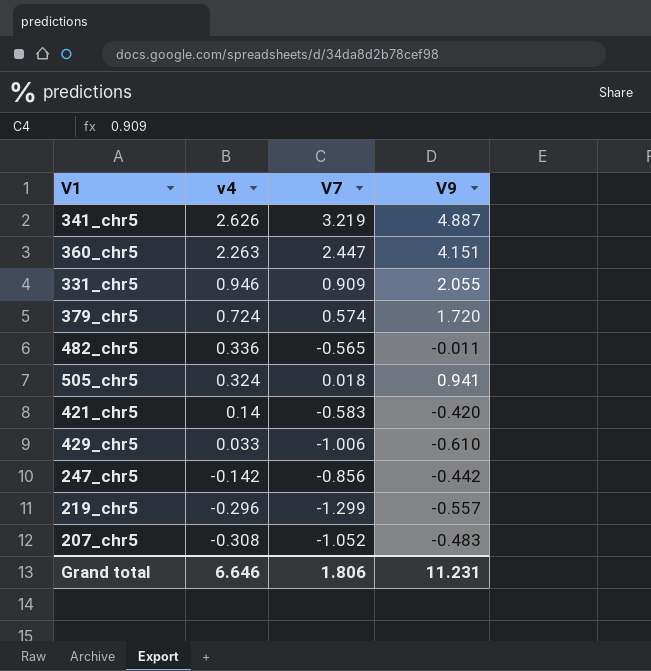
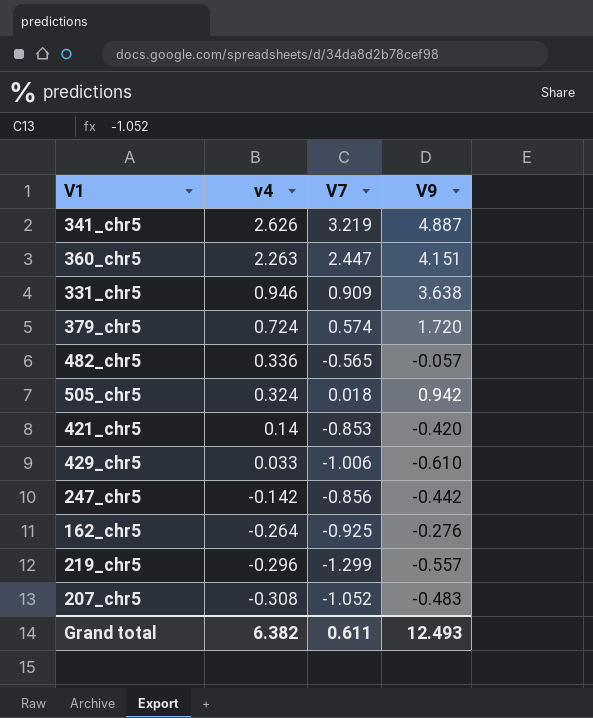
331_chr5 | V9: 2.055 -> 3.638
482_chr5 | V9: -0.011 -> -0.057
505_chr5 | V9: 0.941 -> 0.942
421_chr5 | V7: -0.583 -> -0.853
row 162_chr5: none -> -0.264 | -0.925 | -0.276
Grand total | v4: 6.646 -> 6.382
Grand total | V7: 1.806 -> 0.611
Grand total | V9: 11.231 -> 12.493

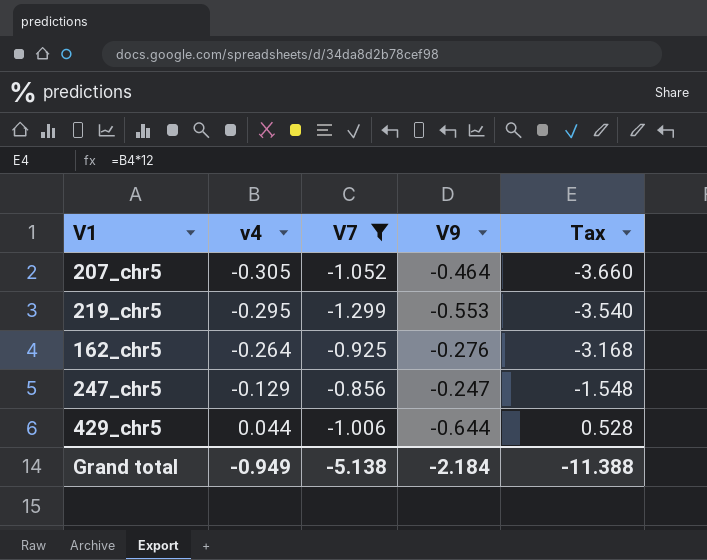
filter: none -> V7 <= -0.856
row order: v4 descending -> v4 ascending
column Tax | formula: none -> [v4] * 12
207_chr5 | v4: -0.308 -> -0.305
207_chr5 | V9: -0.483 -> -0.464
219_chr5 | v4: -0.296 -> -0.295
219_chr5 | V9: -0.557 -> -0.553
247_chr5 | v4: -0.142 -> -0.129
247_chr5 | V9: -0.442 -> -0.247
429_chr5 | v4: 0.033 -> 0.044
429_chr5 | V9: -0.610 -> -0.644
Grand total | v4: 6.382 -> -0.949
Grand total | V7: 0.611 -> -5.138
Grand total | V9: 12.493 -> -2.184

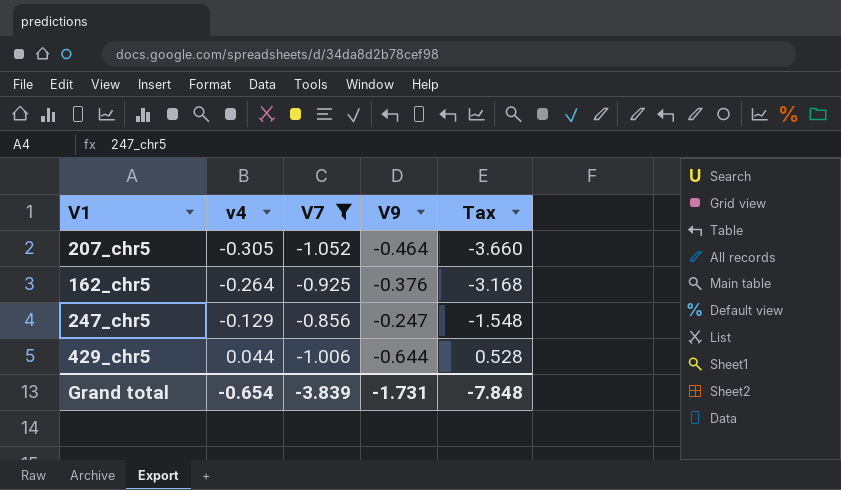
row 219_chr5: -0.295 | -1.299 | -0.553 | -3.540 -> none
162_chr5 | V9: -0.276 -> -0.376
Grand total | v4: -0.949 -> -0.654
Grand total | V7: -5.138 -> -3.839
Grand total | V9: -2.184 -> -1.731
Grand total | Tax: -11.388 -> -7.848

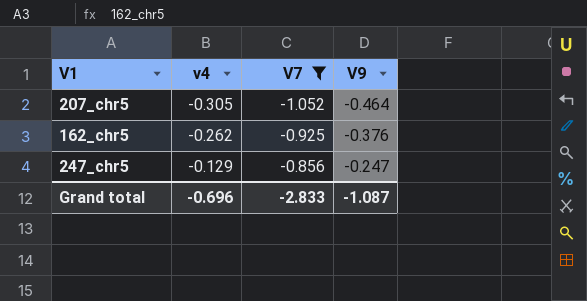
column Tax | formula: [v4] * 12 -> none
row 429_chr5: 0.044 | -1.006 | -0.644 | 0.528 -> none
162_chr5 | v4: -0.264 -> -0.262
Grand total | v4: -0.654 -> -0.696
Grand total | V7: -3.839 -> -2.833
Grand total | V9: -1.731 -> -1.087

